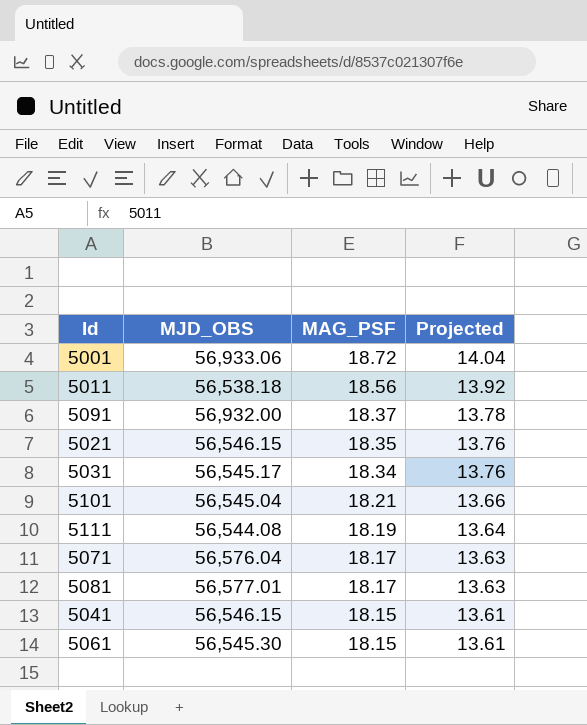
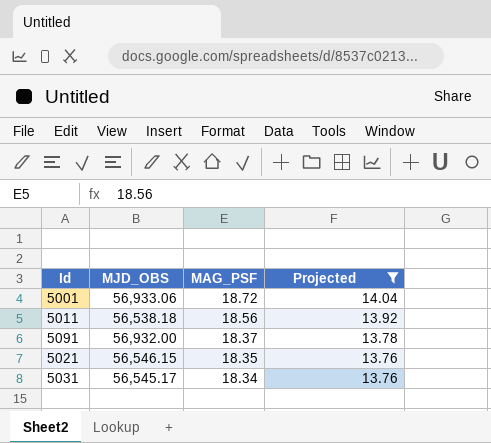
filter: none -> Projected >= 13.76

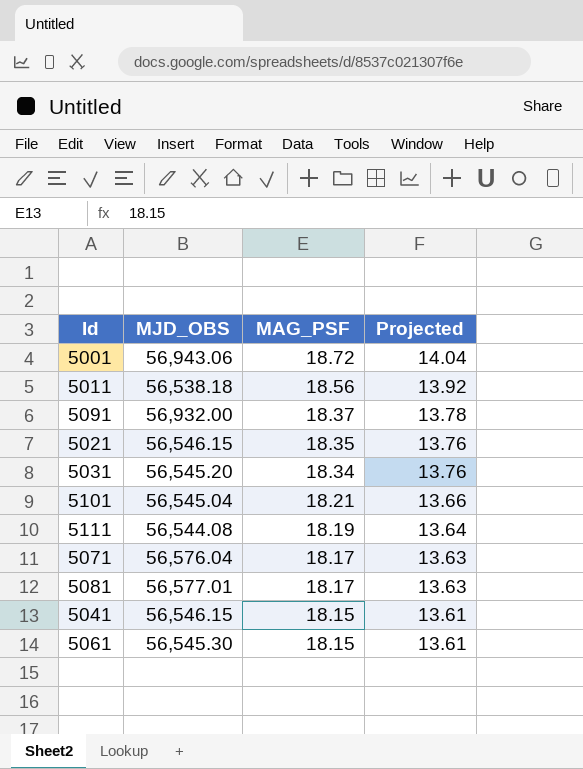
filter: Projected >= 13.76 -> none
5001 | MJD_OBS: 56,933.06 -> 56,943.06
5031 | MJD_OBS: 56,545.17 -> 56,545.20

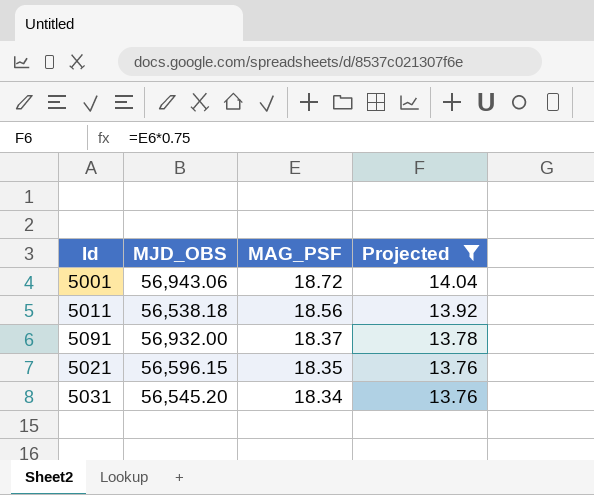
filter: none -> Projected >= 13.76
5021 | MJD_OBS: 56,546.15 -> 56,596.15

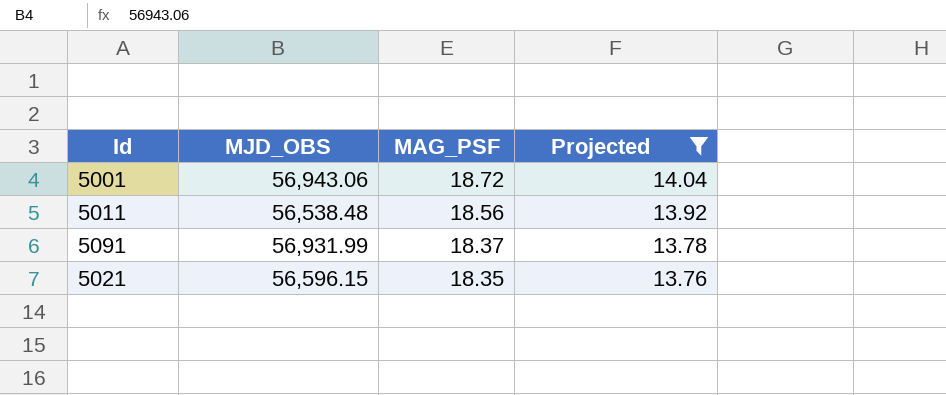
row 5031: 56,545.20 | 18.34 | 13.76 -> none
5011 | MJD_OBS: 56,538.18 -> 56,538.48
5091 | MJD_OBS: 56,932.00 -> 56,931.99

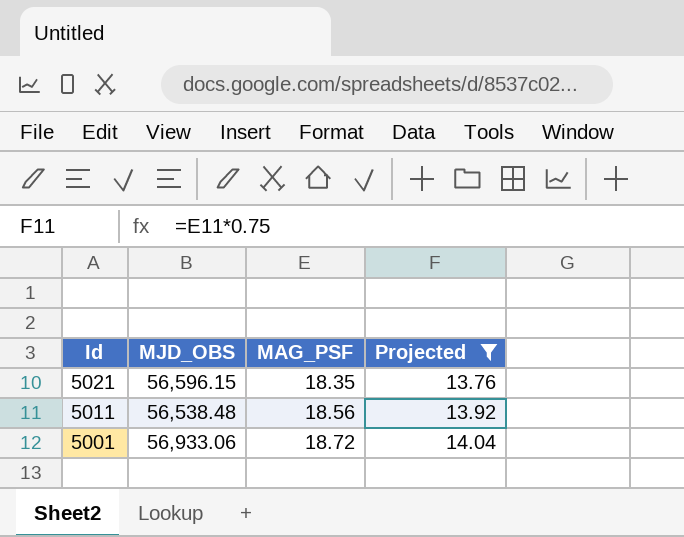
row order: MAG_PSF descending -> Id descending
row 5091: 56,931.99 | 18.37 | 13.78 -> none
5001 | MJD_OBS: 56,943.06 -> 56,933.06

